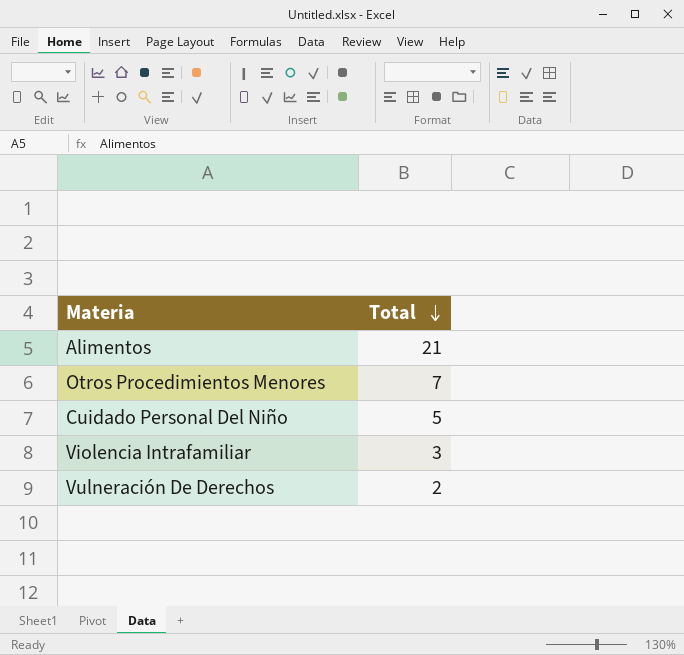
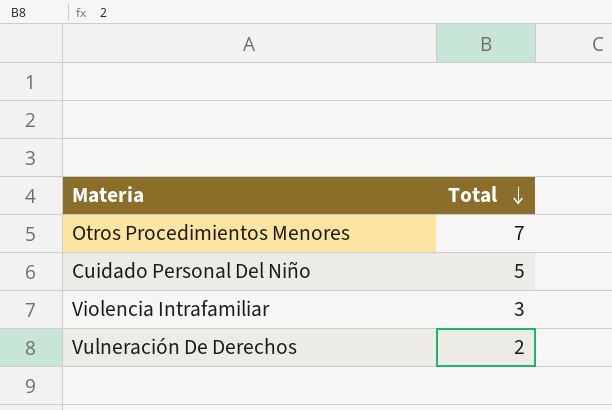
row Alimentos: 21 -> none

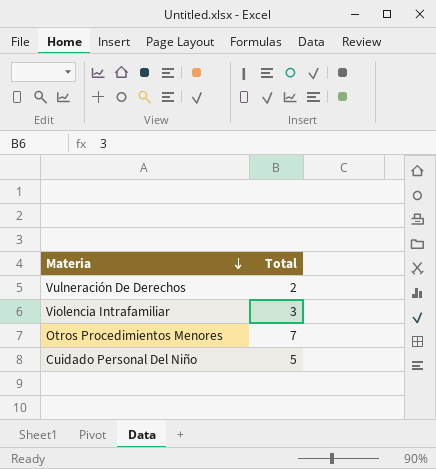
row order: Total descending -> Materia descending

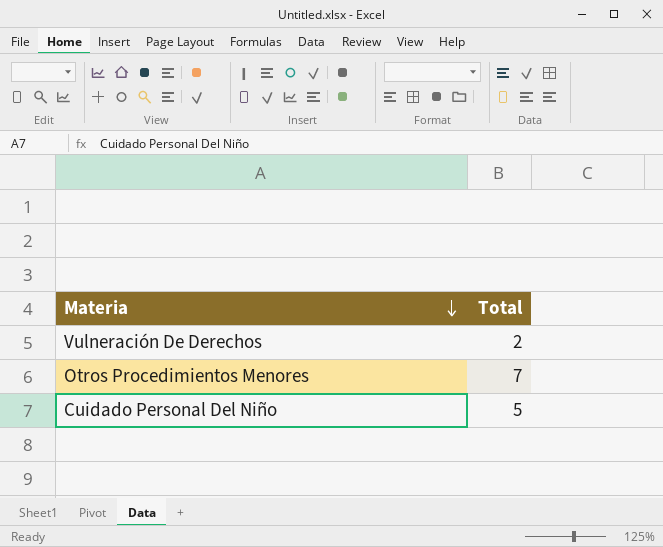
row Violencia Intrafamiliar: 3 -> none

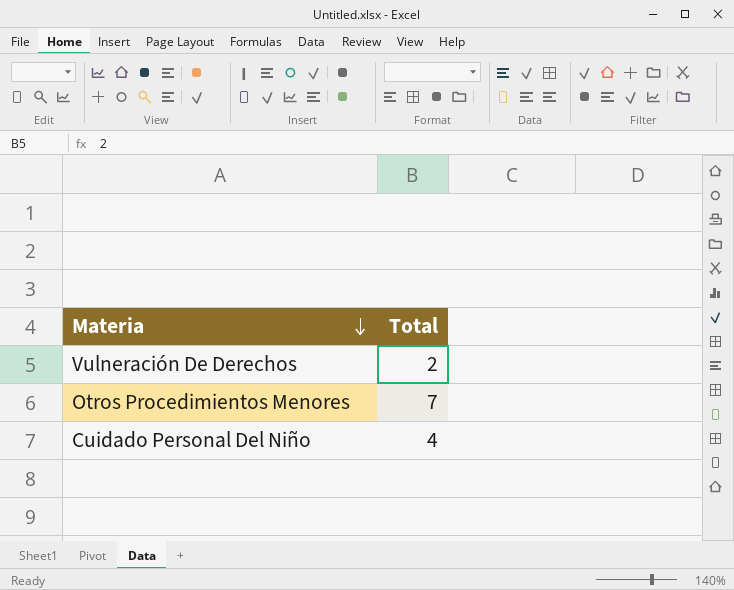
Cuidado Personal Del Niño | Total: 5 -> 4

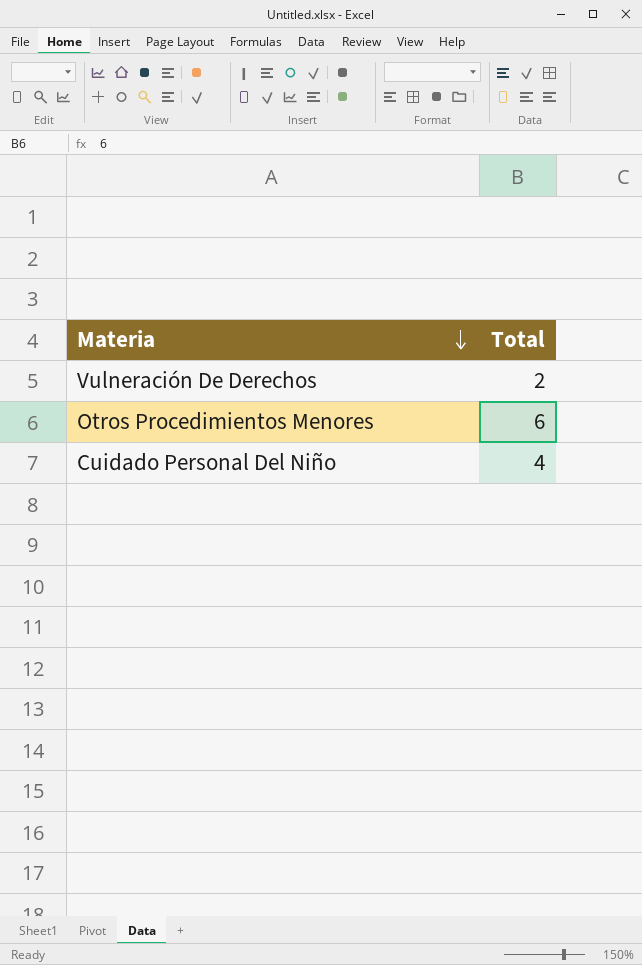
Otros Procedimientos Menores | Total: 7 -> 6

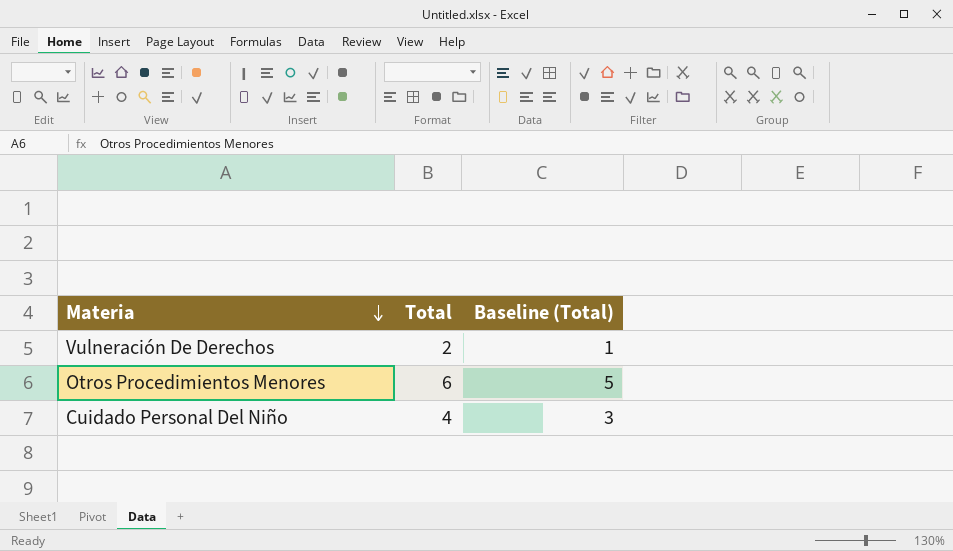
column Baseline (Total) | formula: none -> [Total] - 1

